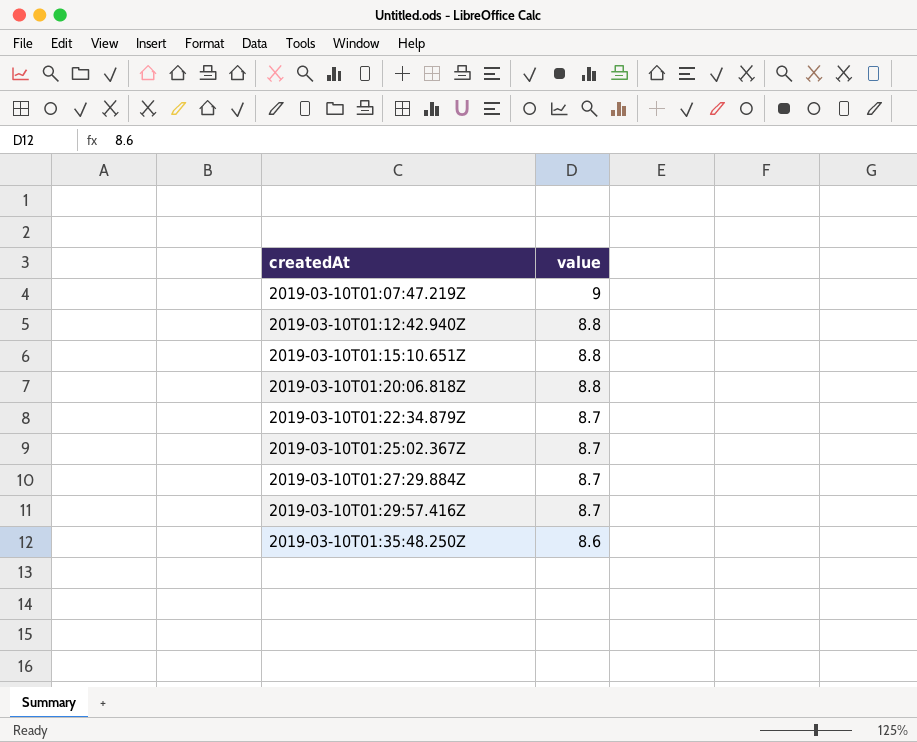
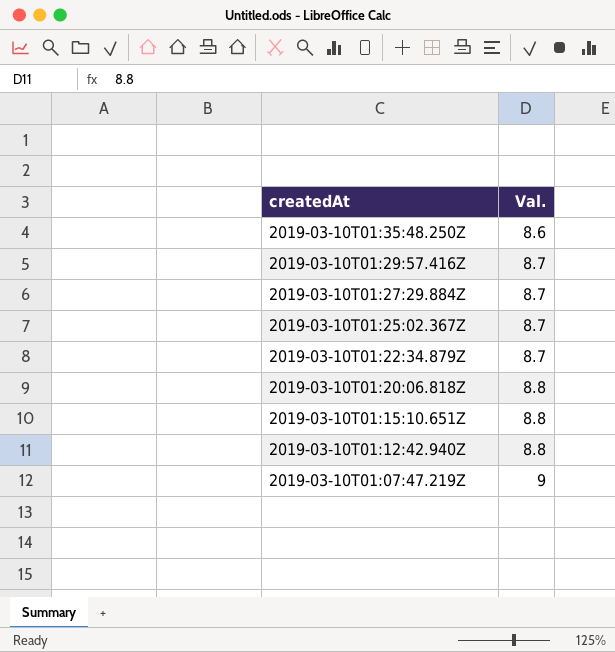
row order: createdAt ascending -> createdAt descending
column name: value -> Val.

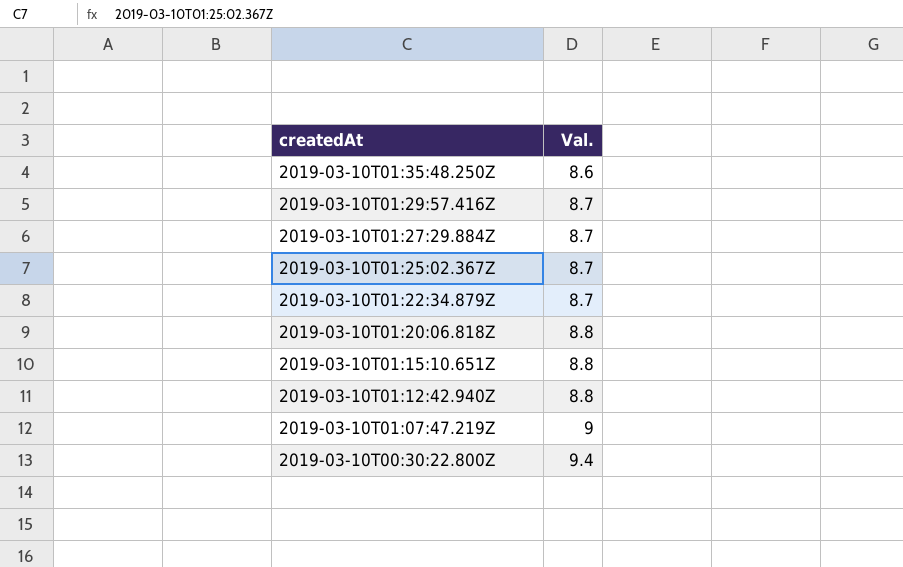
row 2019-03-10T00:30:22.800Z: none -> 9.4

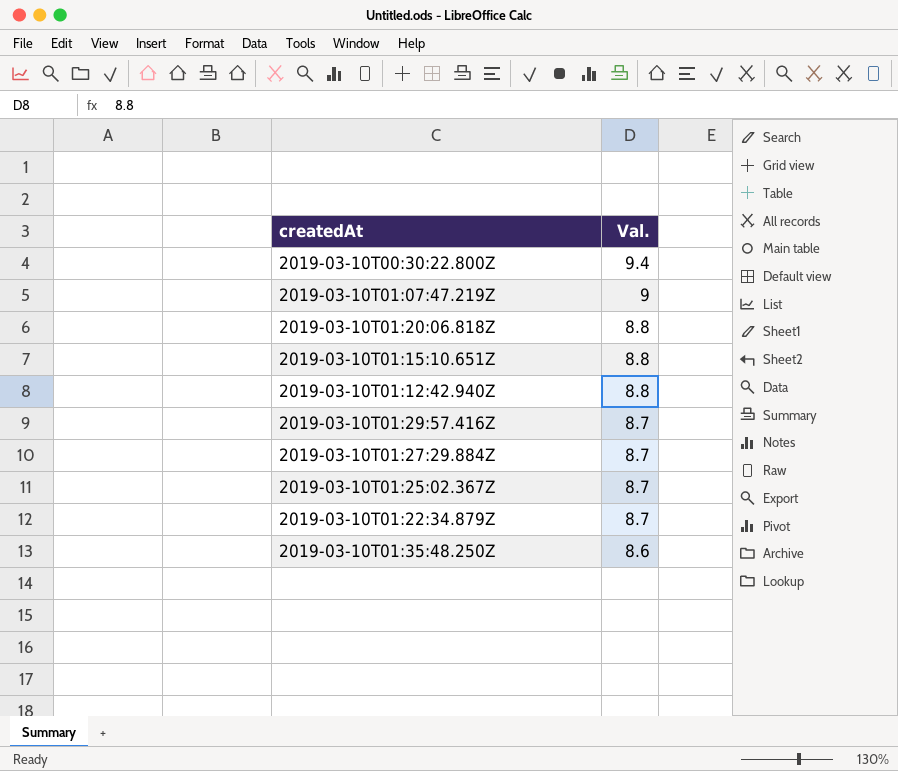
row order: createdAt descending -> Val. descending

